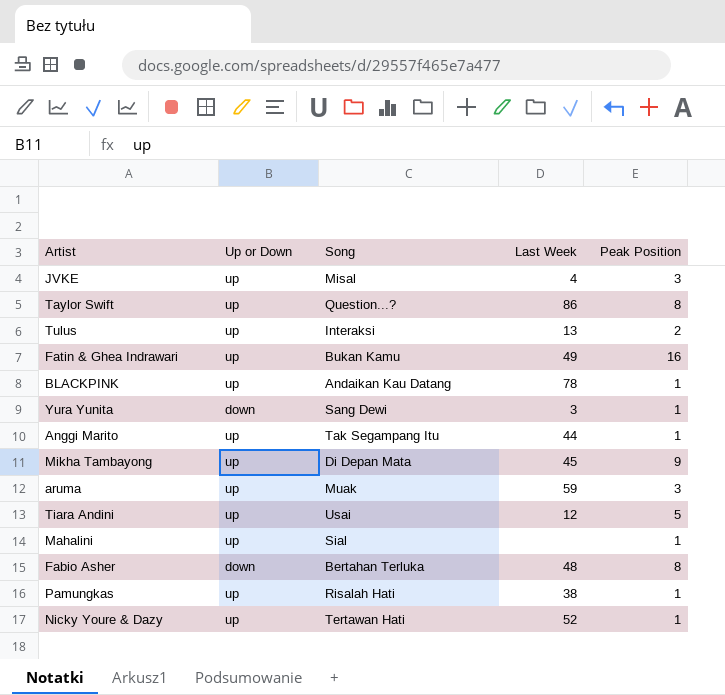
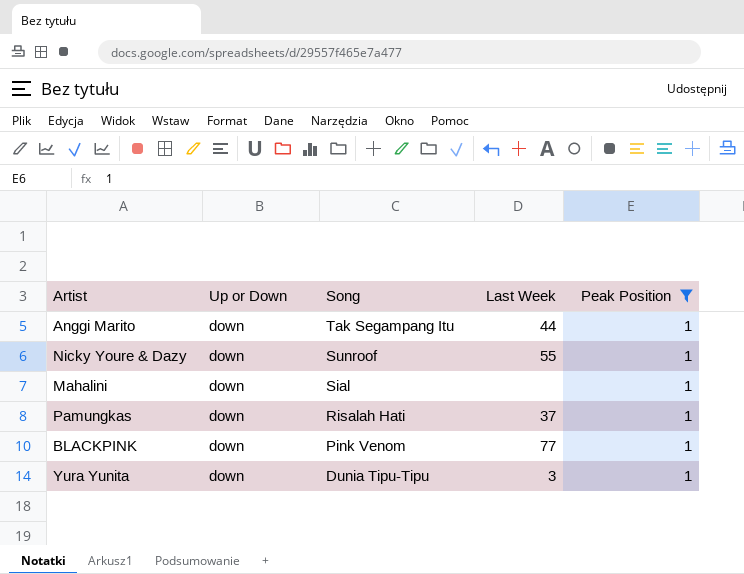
filter: none -> Peak Position = 1
row order: none -> Song descending
Anggi Marito | Up or Down: up -> down
Nicky Youre & Dazy | Up or Down: up -> down
Nicky Youre & Dazy | Song: Tertawan Hati -> Sunroof
Nicky Youre & Dazy | Last Week: 52 -> 55
Mahalini | Up or Down: up -> down
Pamungkas | Up or Down: up -> down
Pamungkas | Last Week: 38 -> 37
BLACKPINK | Up or Down: up -> down
BLACKPINK | Song: Andaikan Kau Datang -> Pink Venom
BLACKPINK | Last Week: 78 -> 77
Yura Yunita | Song: Sang Dewi -> Dunia Tipu-Tipu

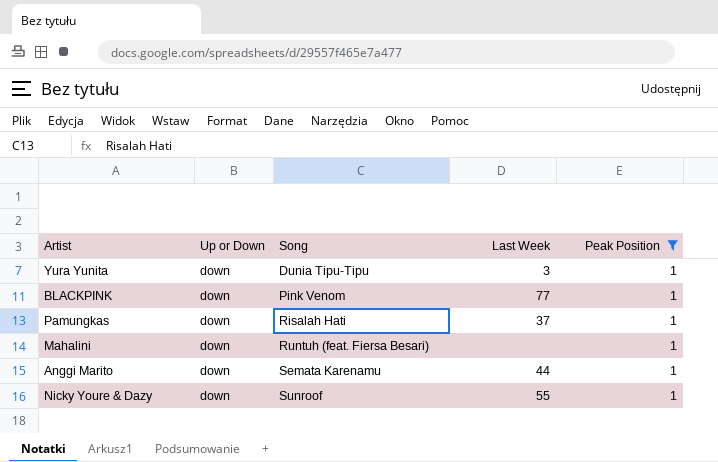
row order: Song descending -> Song ascending
Mahalini | Song: Sial -> Runtuh (feat. Fiersa Besari)
Anggi Marito | Song: Tak Segampang Itu -> Semata Karenamu

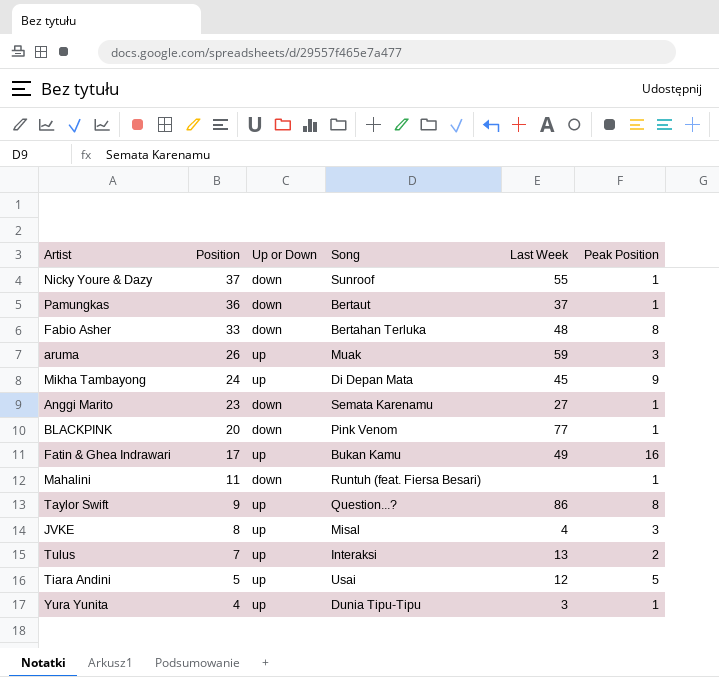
filter: Peak Position = 1 -> none
row order: Song ascending -> Position descending
column Position | position: none -> 2
Pamungkas | Song: Risalah Hati -> Bertaut
Anggi Marito | Last Week: 44 -> 27
Yura Yunita | Up or Down: down -> up

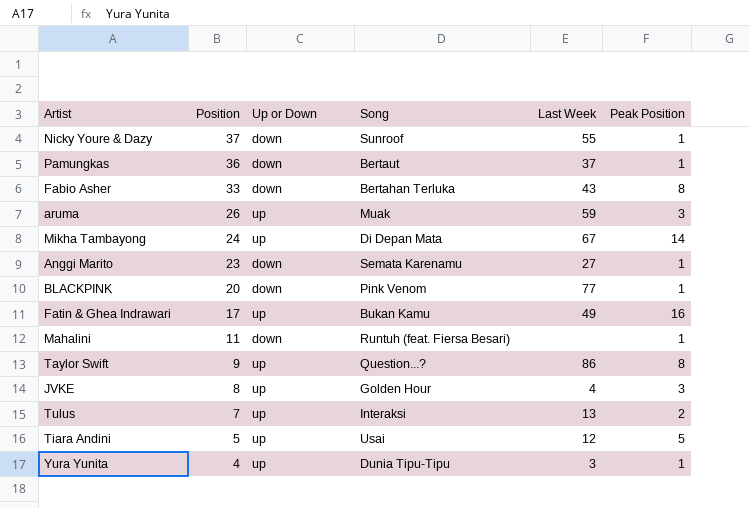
Fabio Asher | Last Week: 48 -> 43
Mikha Tambayong | Last Week: 45 -> 67
Mikha Tambayong | Peak Position: 9 -> 14
JVKE | Song: Misal -> Golden Hour

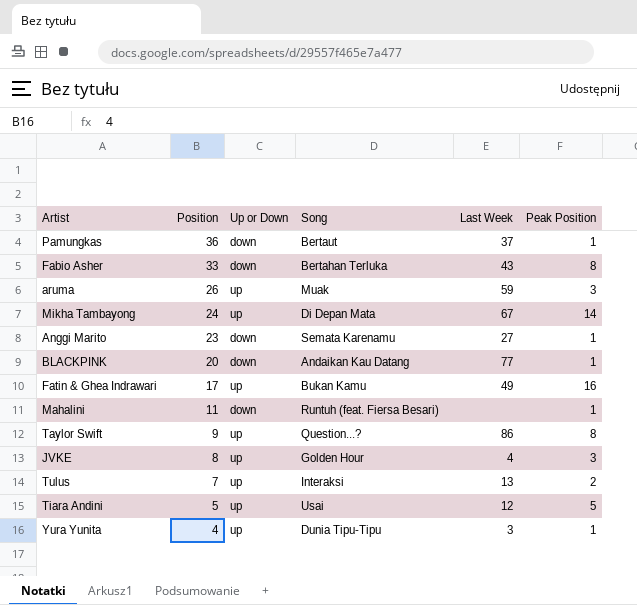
row Nicky Youre & Dazy: 37 | down | Sunroof | 55 | 1 -> none
BLACKPINK | Song: Pink Venom -> Andaikan Kau Datang

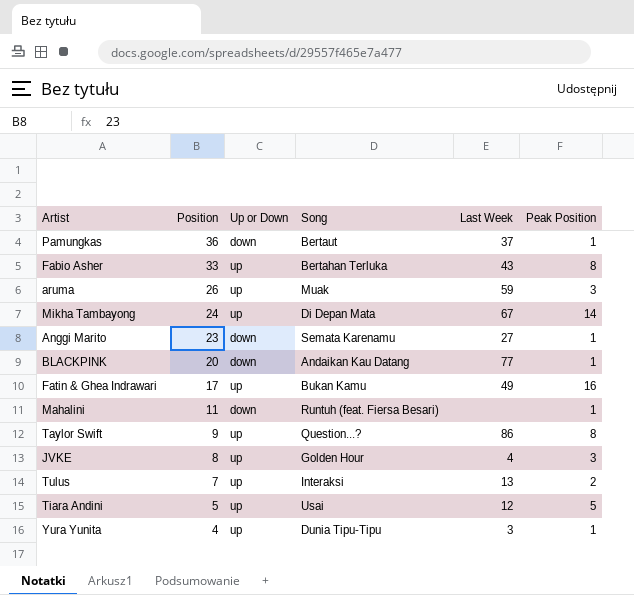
Fabio Asher | Up or Down: down -> up

